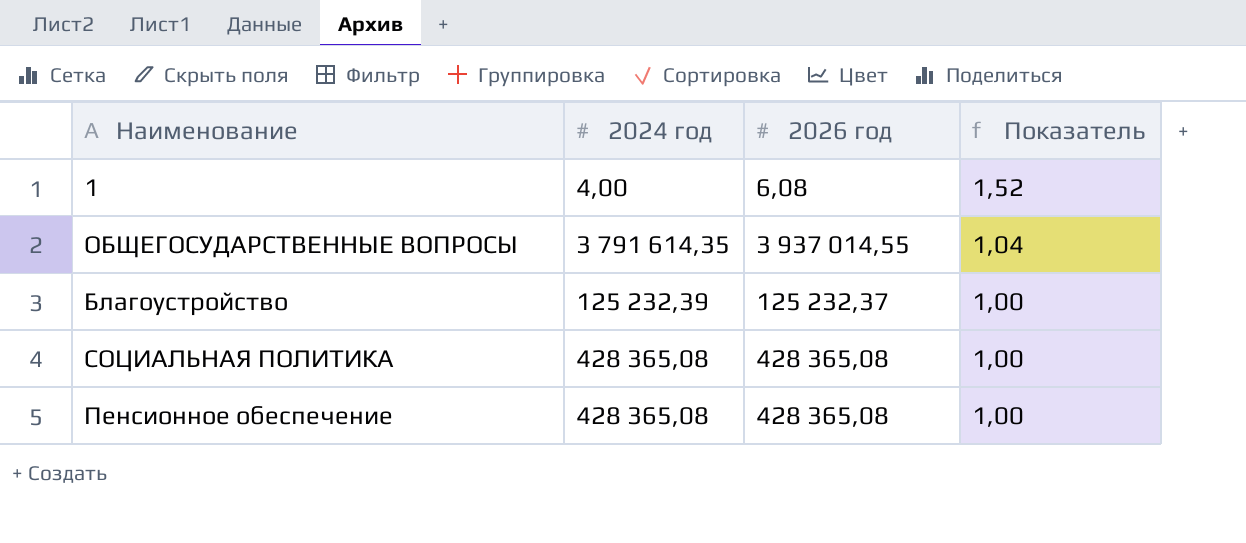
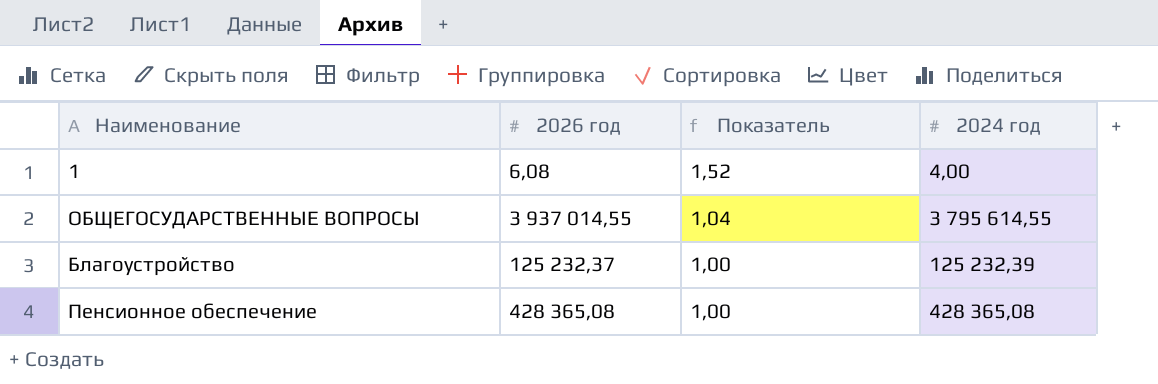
column 2024 год | position: 2 -> 4
row СОЦИАЛЬНАЯ ПОЛИТИКА: 428 365,08 | 428 365,08 | 1,00 -> none
ОБЩЕГОСУДАРСТВЕННЫЕ ВОПРОСЫ | 2024 год: 3 791 614,35 -> 3 795 614,55

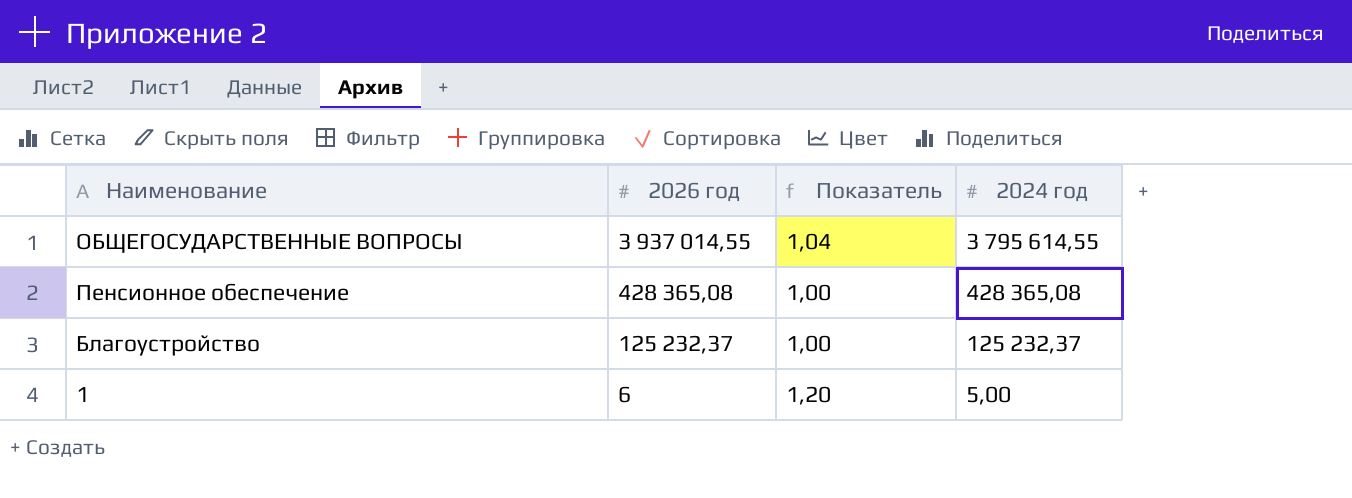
row order: Показатель descending -> 2026 год descending
Благоустройство | 2024 год: 125 232,39 -> 125 232,37
1 | 2026 год: 6,08 -> 6
1 | Показатель: 1,52 -> 1,20
1 | 2024 год: 4,00 -> 5,00

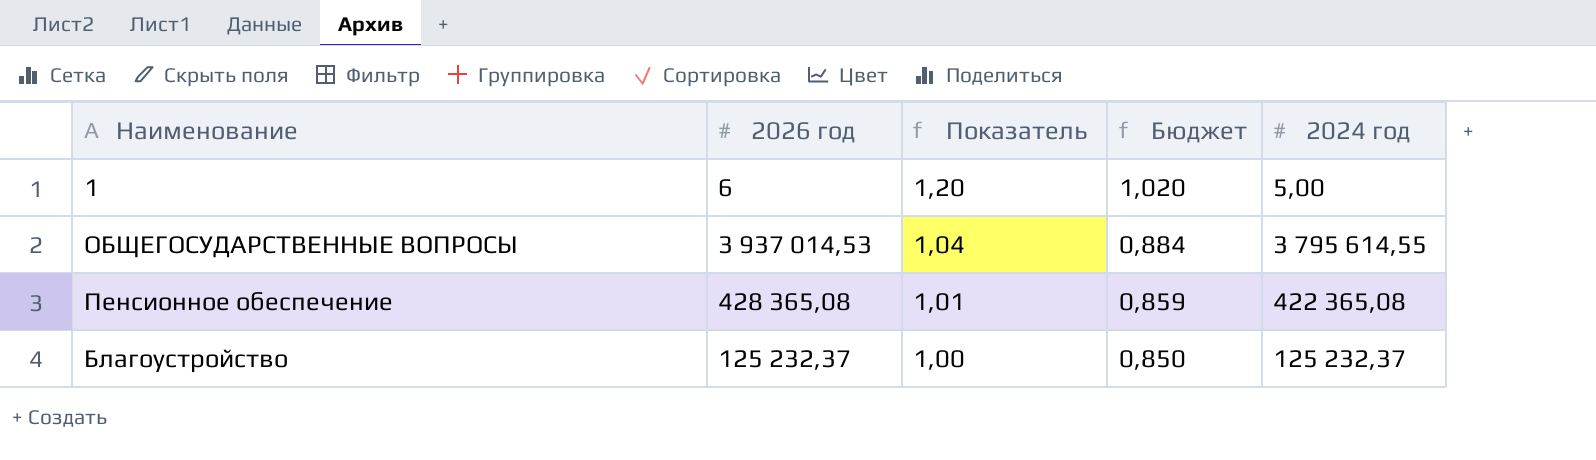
row order: 2026 год descending -> Показатель descending
column Бюджет | formula: none -> [Показатель] * 0,85
ОБЩЕГОСУДАРСТВЕННЫЕ ВОПРОСЫ | 2026 год: 3 937 014,55 -> 3 937 014,53
Пенсионное обеспечение | Показатель: 1,00 -> 1,01
Пенсионное обеспечение | 2024 год: 428 365,08 -> 422 365,08

